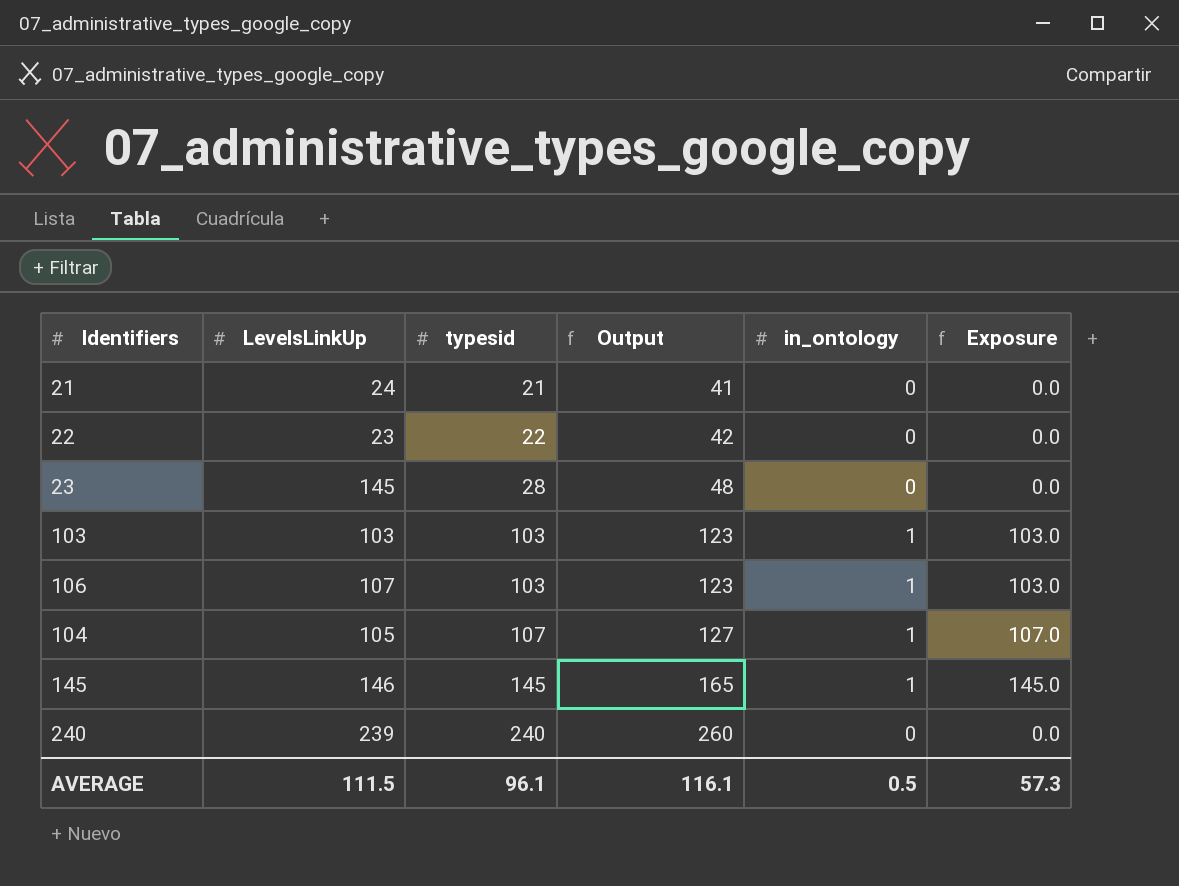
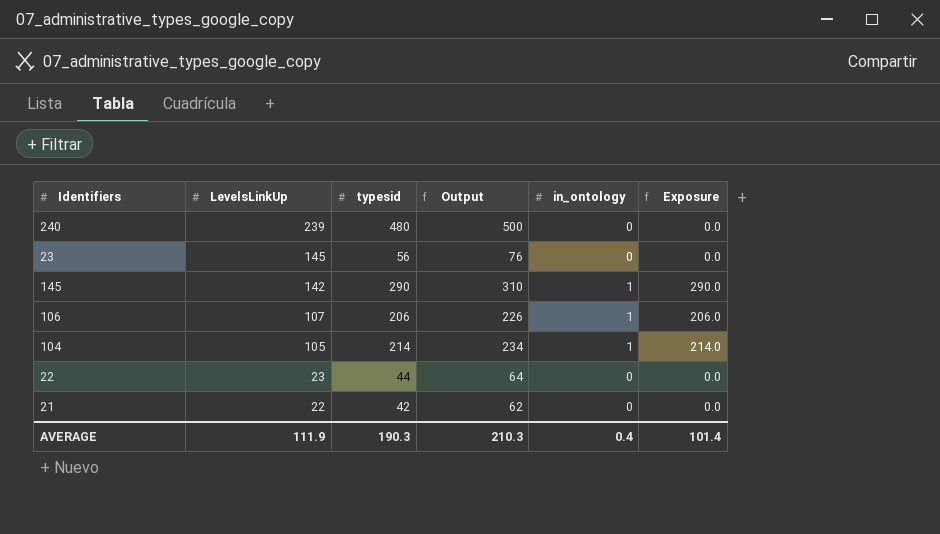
row order: typesid ascending -> LevelsLinkUp descending
row 103: 103 | 103 | 123 | 1 | 103.0 -> none
240 | typesid: 240 -> 480
240 | Output: 260 -> 500
23 | typesid: 28 -> 56
23 | Output: 48 -> 76
145 | LevelsLinkUp: 146 -> 142
145 | typesid: 145 -> 290
145 | Output: 165 -> 310
145 | Exposure: 145.0 -> 290.0
106 | typesid: 103 -> 206
106 | Output: 123 -> 226
106 | Exposure: 103.0 -> 206.0
104 | typesid: 107 -> 214
104 | Output: 127 -> 234
104 | Exposure: 107.0 -> 214.0
22 | typesid: 22 -> 44
22 | Output: 42 -> 64
21 | LevelsLinkUp: 24 -> 22
21 | typesid: 21 -> 42
21 | Output: 41 -> 62
AVERAGE | LevelsLinkUp: 111.5 -> 111.9
AVERAGE | typesid: 96.1 -> 190.3
AVERAGE | Output: 116.1 -> 210.3
AVERAGE | in_ontology: 0.5 -> 0.4
AVERAGE | Exposure: 57.3 -> 101.4

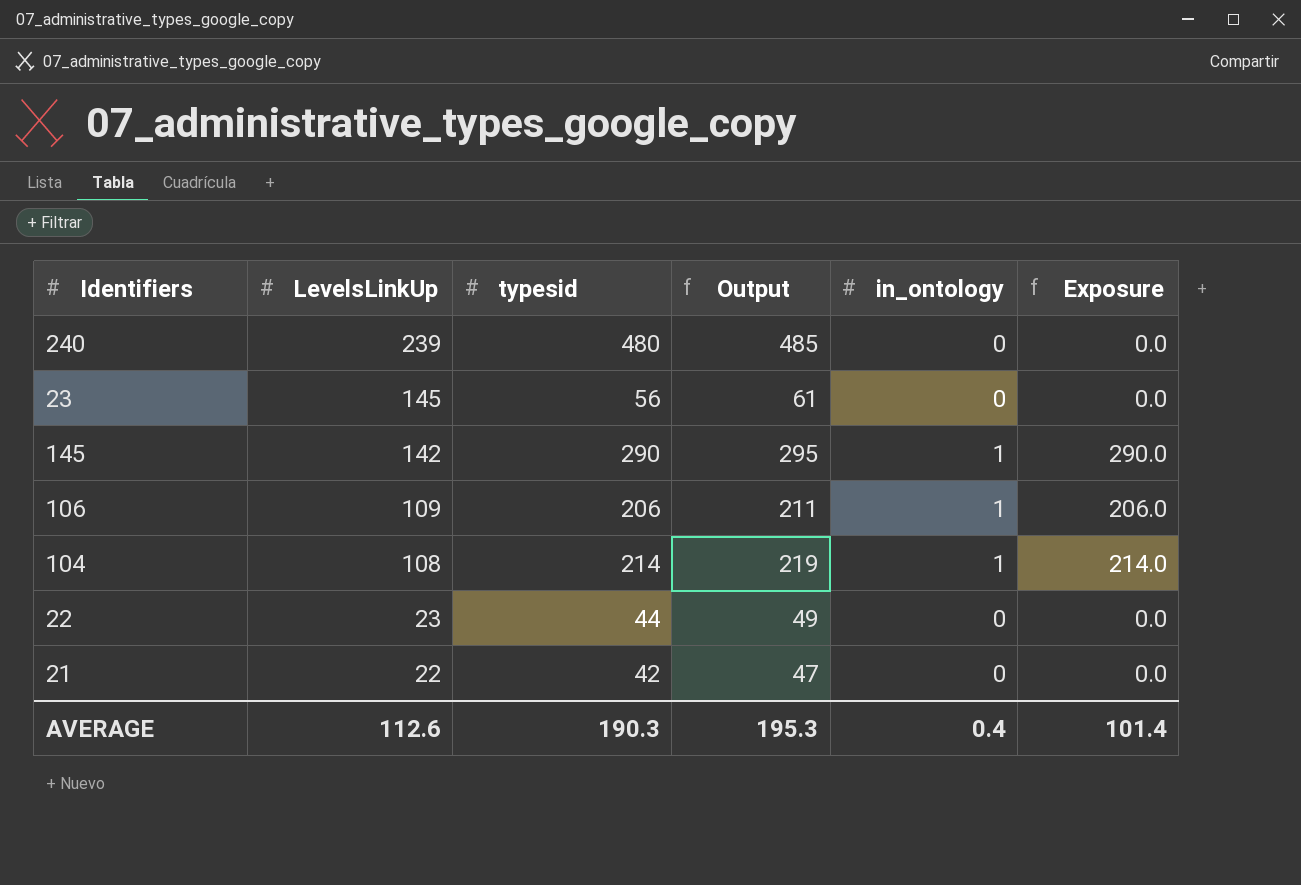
column Output | formula: [typesid] + 20 -> [typesid] + 5
106 | LevelsLinkUp: 107 -> 109
104 | LevelsLinkUp: 105 -> 108
AVERAGE | LevelsLinkUp: 111.9 -> 112.6
AVERAGE | Output: 210.3 -> 195.3

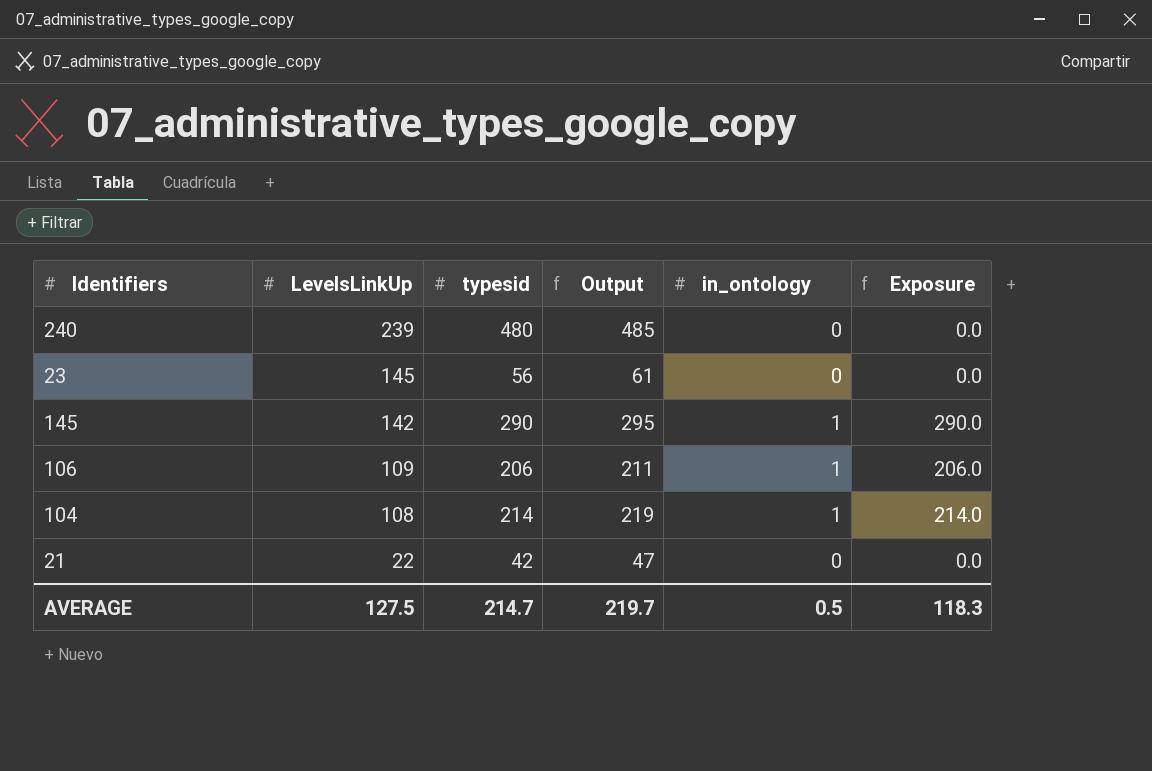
row 22: 23 | 44 | 49 | 0 | 0.0 -> none
AVERAGE | LevelsLinkUp: 112.6 -> 127.5
AVERAGE | typesid: 190.3 -> 214.7
AVERAGE | Output: 195.3 -> 219.7
AVERAGE | in_ontology: 0.4 -> 0.5
AVERAGE | Exposure: 101.4 -> 118.3

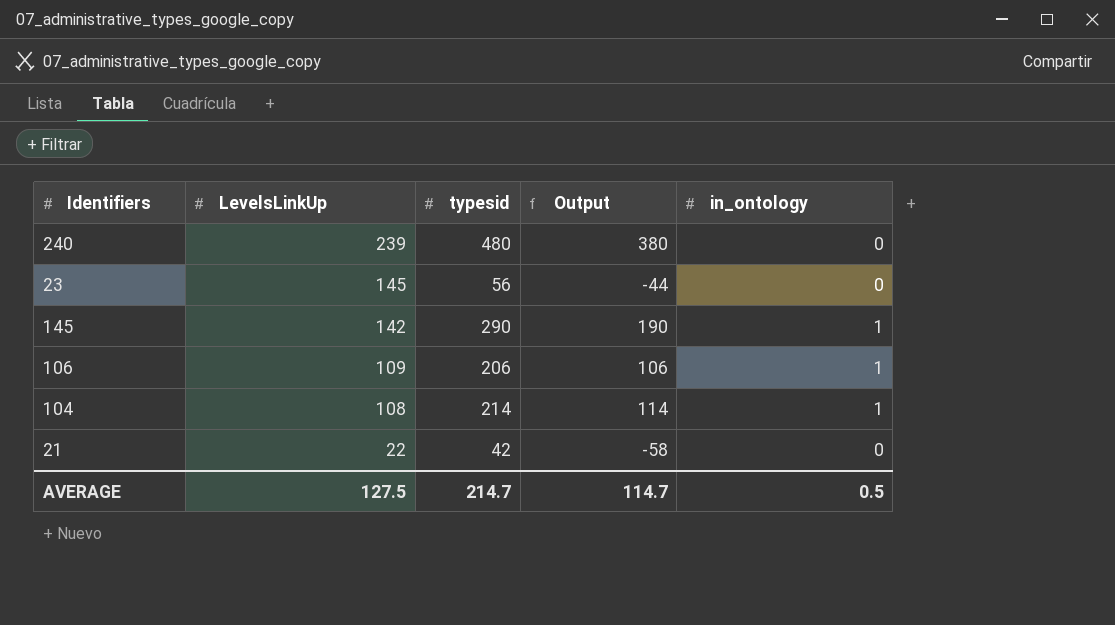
column Exposure | formula: [typesid] * [in_ontology] -> none
column Output | formula: [typesid] + 5 -> [typesid] - 100
AVERAGE | Output: 219.7 -> 114.7

